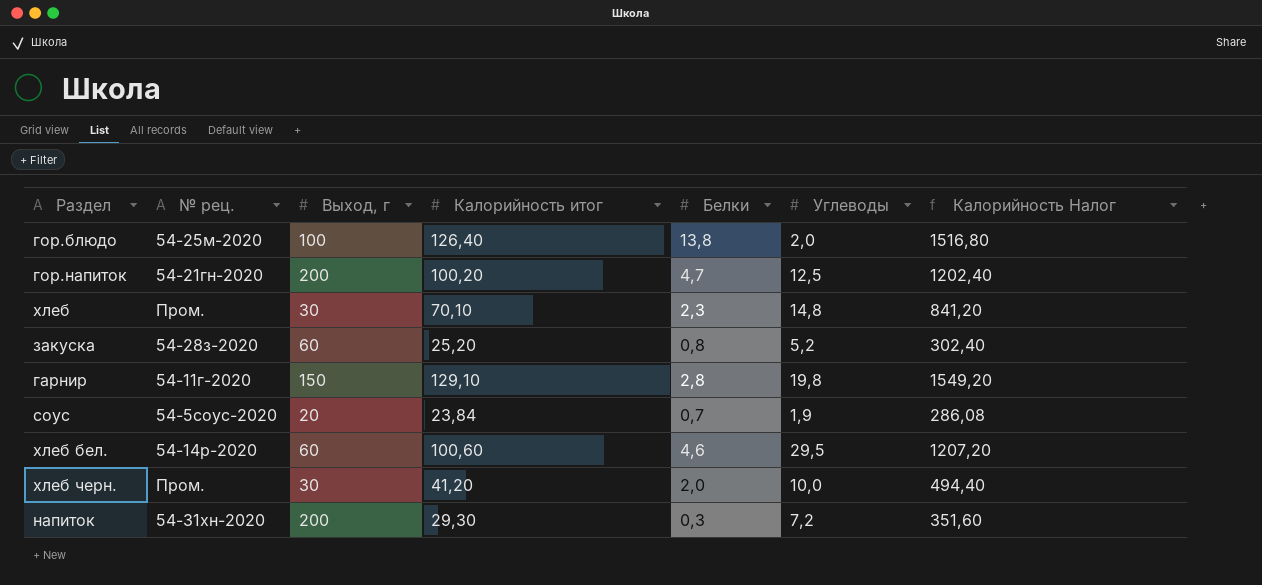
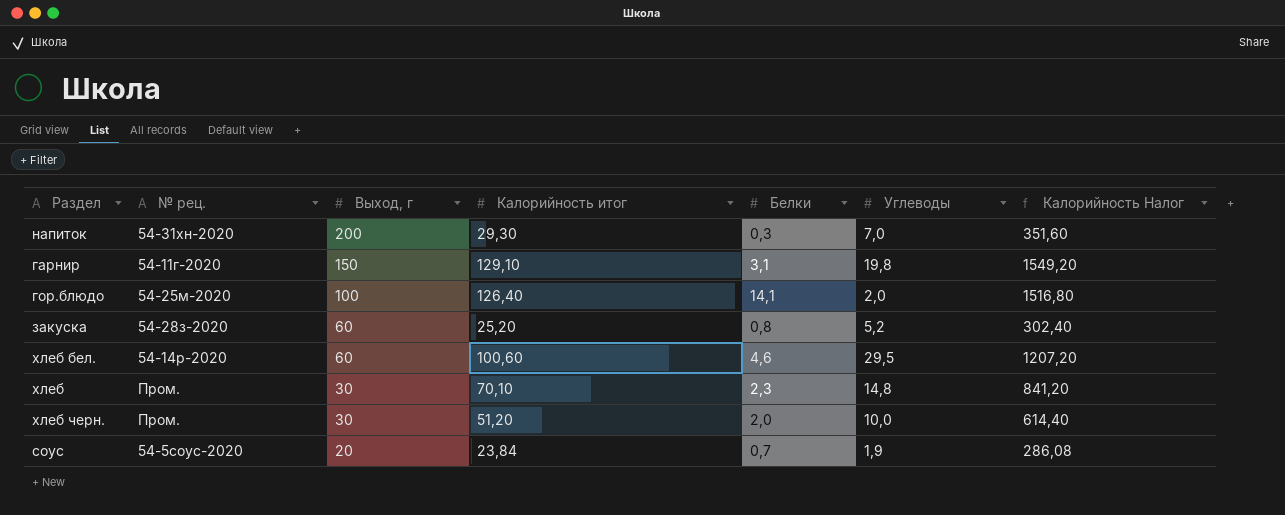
row order: none -> Выход, г descending
row гор.напиток: 54-21гн-2020 | 200 | 100,20 | 4,7 | 12,5 | 1202,40 -> none
напиток | Углеводы: 7,2 -> 7,0
гарнир | Белки: 2,8 -> 3,1
гор.блюдо | Белки: 13,8 -> 14,1
хлеб черн. | Калорийность итог: 41,20 -> 51,20
хлеб черн. | Калорийность Налог: 494,40 -> 614,40

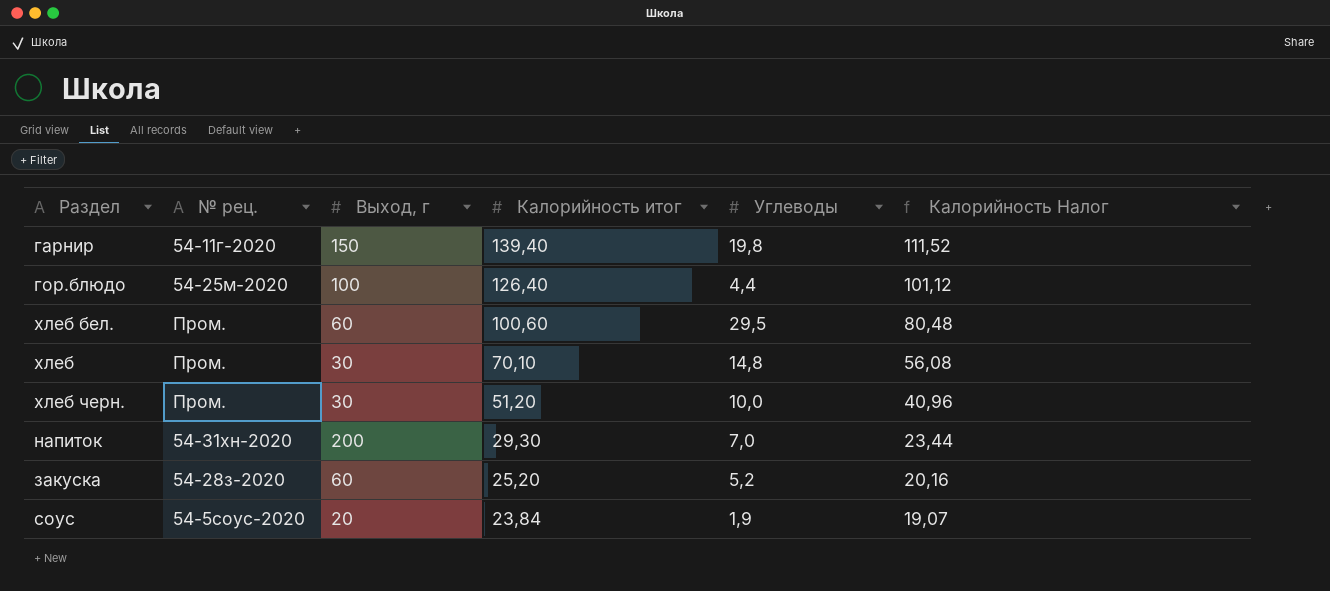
row order: Выход, г descending -> Калорийность итог descending
column Белки | position: 5 -> none
column Калорийность Налог | formula: [Калорийность итог] * 12 -> [Калорийность итог] * 0,8
гарнир | Калорийность итог: 129,10 -> 139,40
гор.блюдо | Углеводы: 2,0 -> 4,4
хлеб бел. | № рец.: 54-14р-2020 -> Пром.

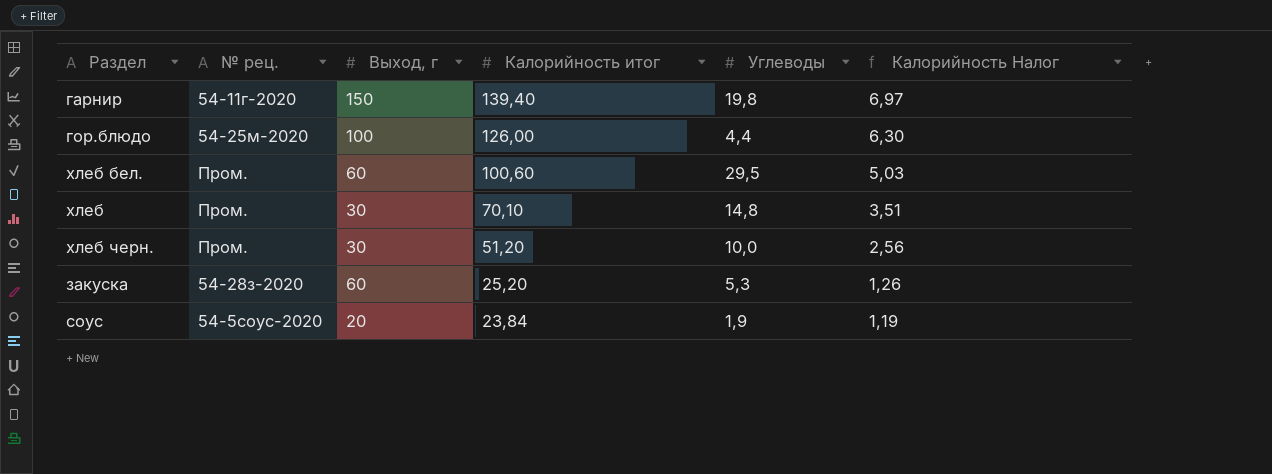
column Калорийность Налог | formula: [Калорийность итог] * 0,8 -> [Калорийность итог] * 0,05
row напиток: 54-31хн-2020 | 200 | 29,30 | 7,0 | 23,44 -> none
гор.блюдо | Калорийность итог: 126,40 -> 126,00
закуска | Углеводы: 5,2 -> 5,3

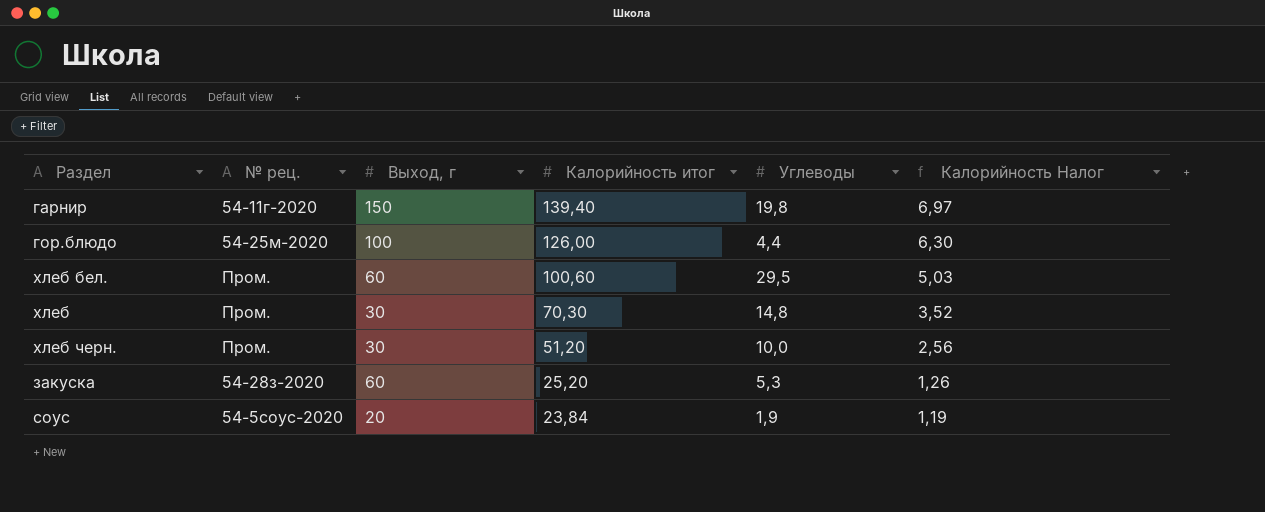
хлеб | Калорийность итог: 70,10 -> 70,30
хлеб | Калорийность Налог: 3,51 -> 3,52

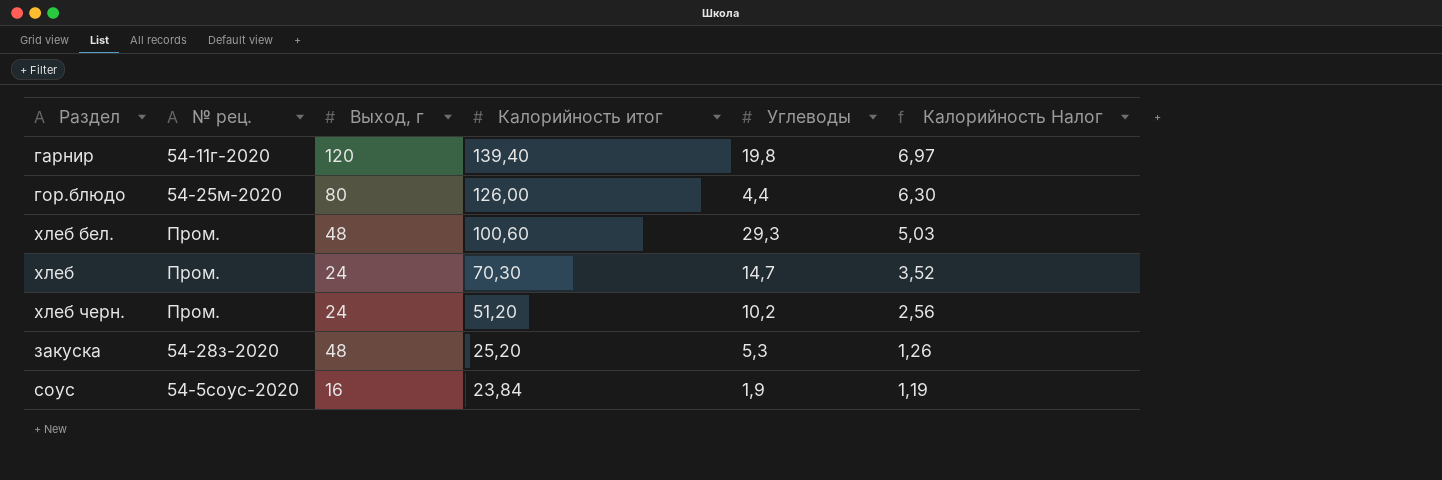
гарнир | Выход, г: 150 -> 120
гор.блюдо | Выход, г: 100 -> 80
хлеб бел. | Выход, г: 60 -> 48
хлеб бел. | Углеводы: 29,5 -> 29,3
хлеб | Выход, г: 30 -> 24
хлеб | Углеводы: 14,8 -> 14,7
хлеб черн. | Выход, г: 30 -> 24
хлеб черн. | Углеводы: 10,0 -> 10,2
закуска | Выход, г: 60 -> 48
соус | Выход, г: 20 -> 16

